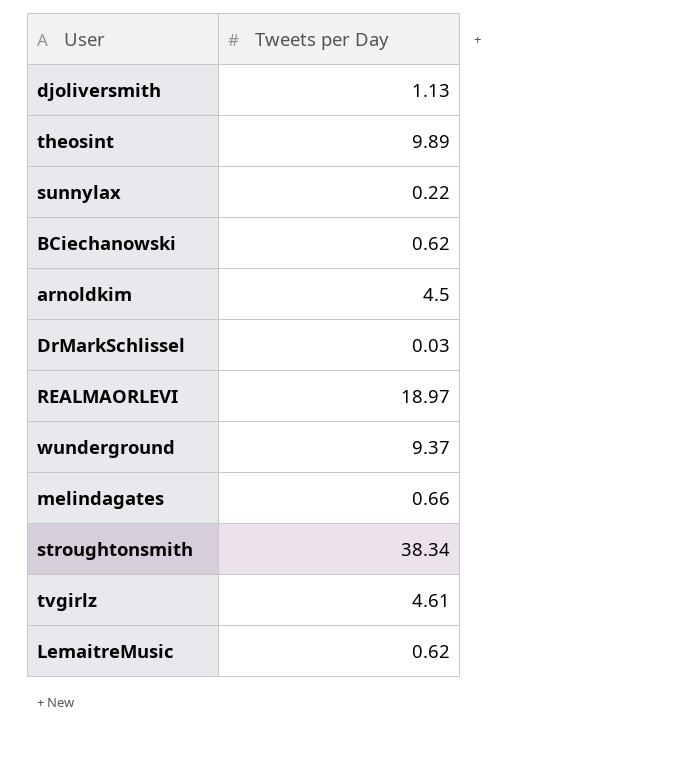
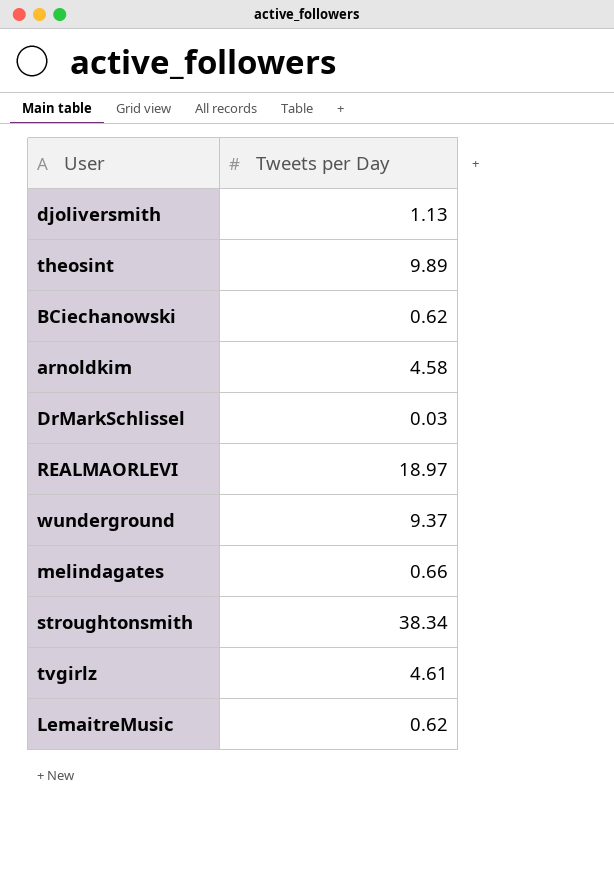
row sunnylax: 0.22 -> none
arnoldkim | Tweets per Day: 4.5 -> 4.58

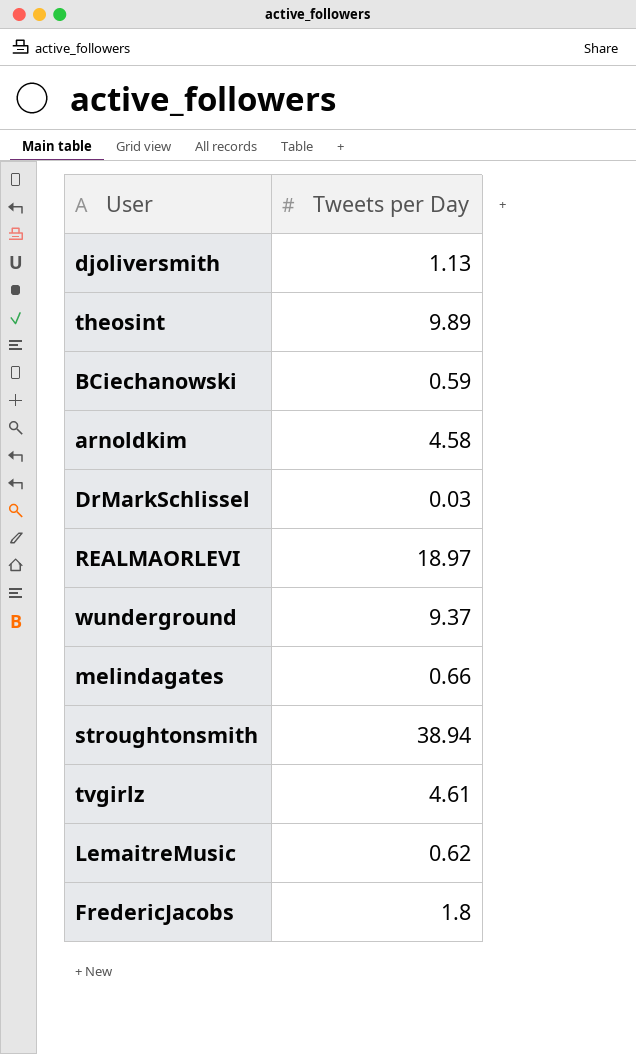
BCiechanowski | Tweets per Day: 0.62 -> 0.59
stroughtonsmith | Tweets per Day: 38.34 -> 38.94
row FredericJacobs: none -> 1.8

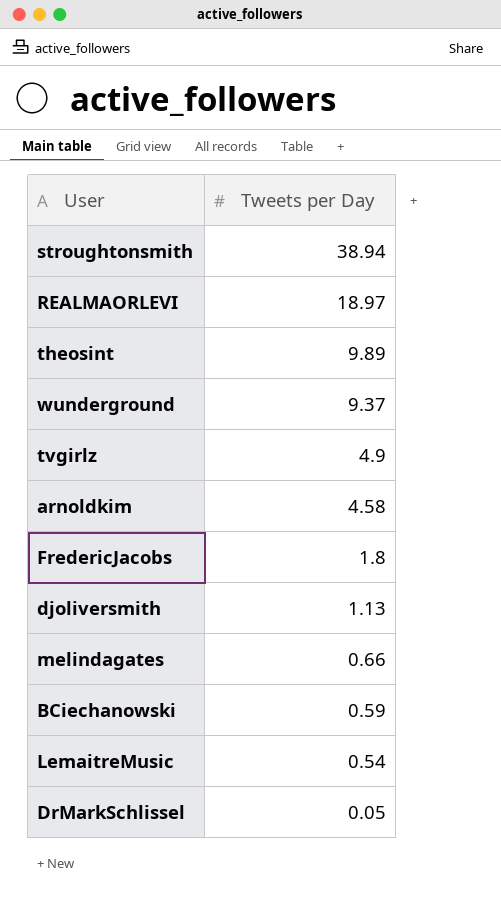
row order: none -> Tweets per Day descending
tvgirlz | Tweets per Day: 4.61 -> 4.9
LemaitreMusic | Tweets per Day: 0.62 -> 0.54
DrMarkSchlissel | Tweets per Day: 0.03 -> 0.05

